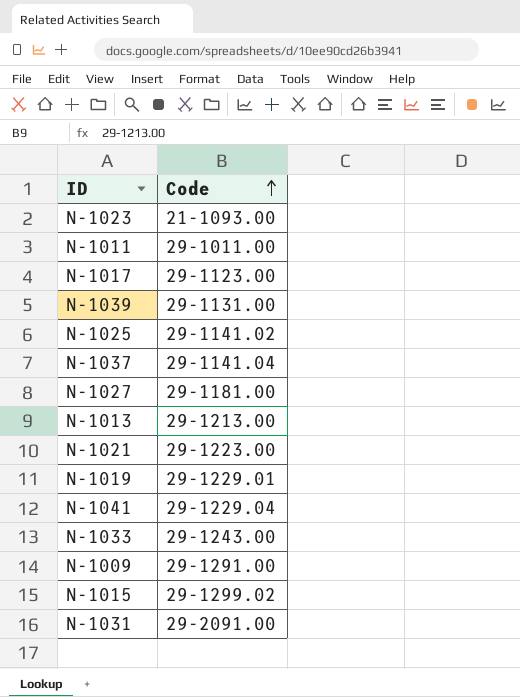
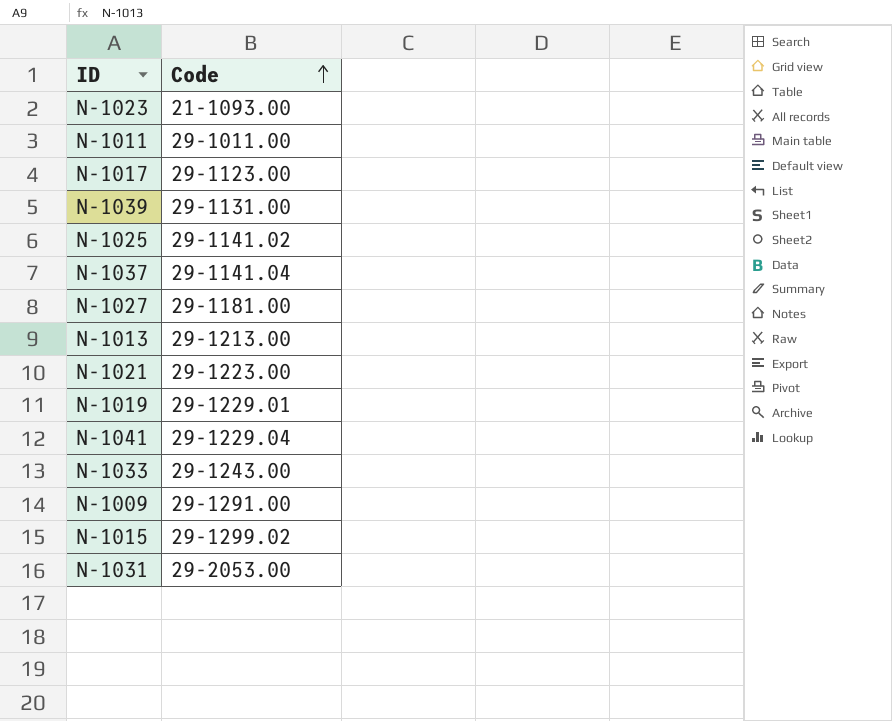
N-1031 | Code: 29-2091.00 -> 29-2053.00

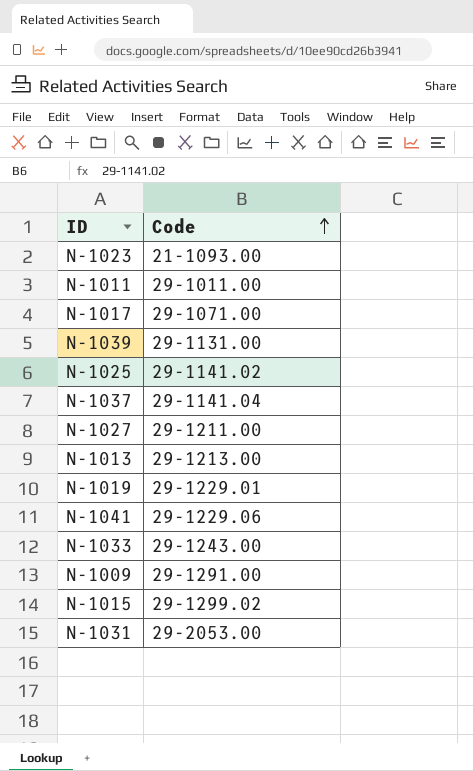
row N-1021: 29-1223.00 -> none
N-1017 | Code: 29-1123.00 -> 29-1071.00
N-1027 | Code: 29-1181.00 -> 29-1211.00
N-1041 | Code: 29-1229.04 -> 29-1229.06

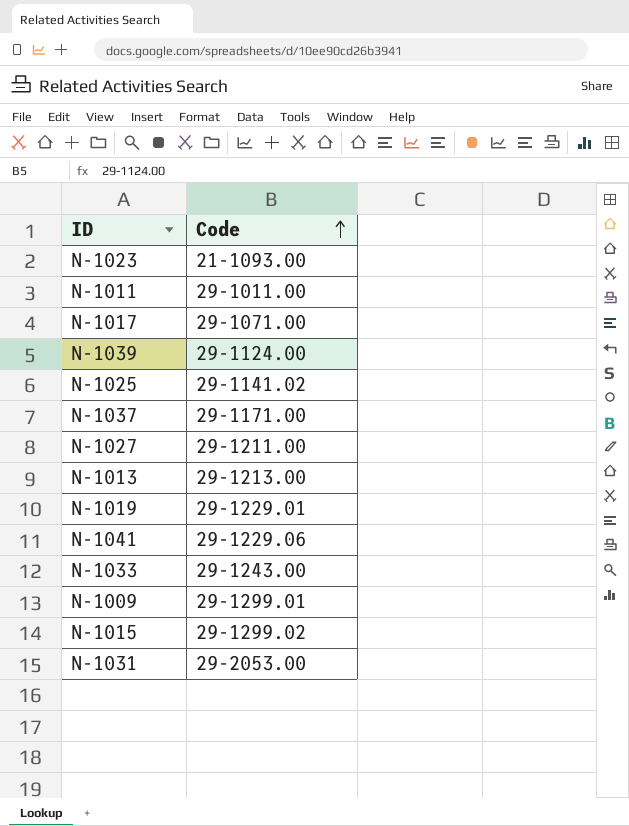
N-1039 | Code: 29-1131.00 -> 29-1124.00
N-1037 | Code: 29-1141.04 -> 29-1171.00
N-1009 | Code: 29-1291.00 -> 29-1299.01

